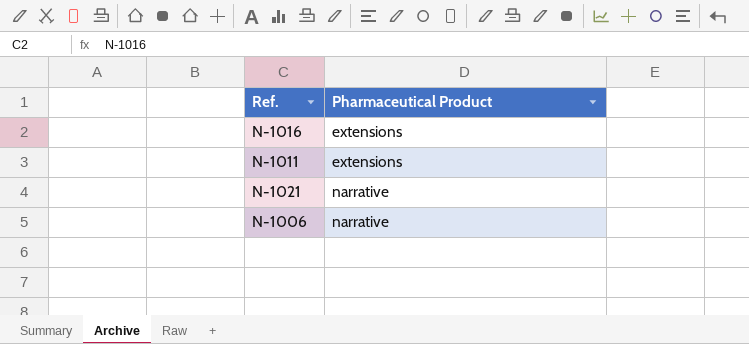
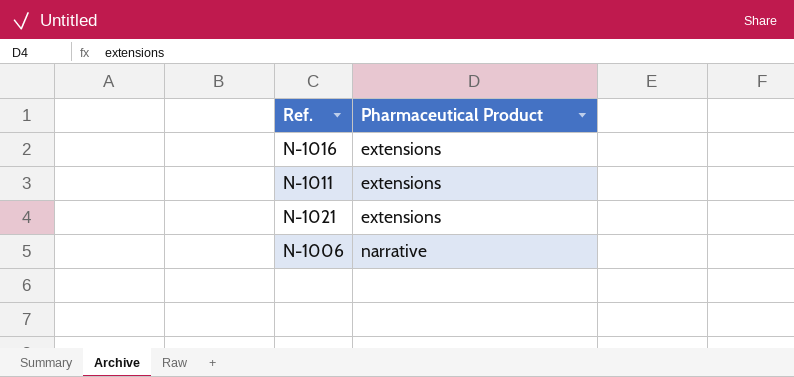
N-1021 | Pharmaceutical Product: narrative -> extensions

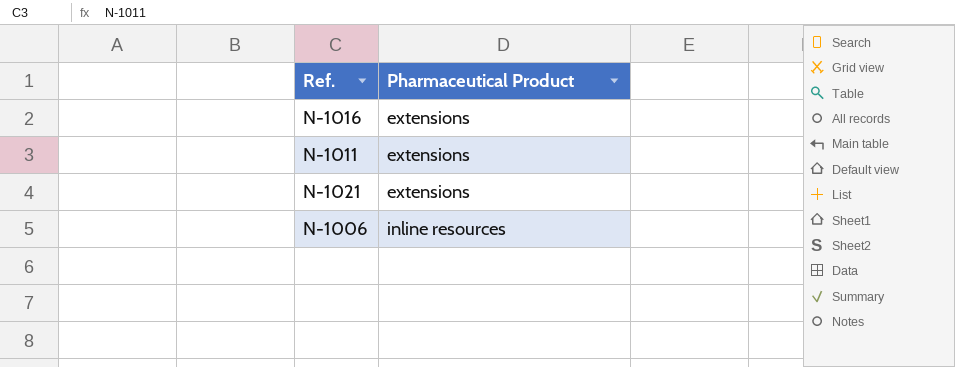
N-1006 | Pharmaceutical Product: narrative -> inline resources

